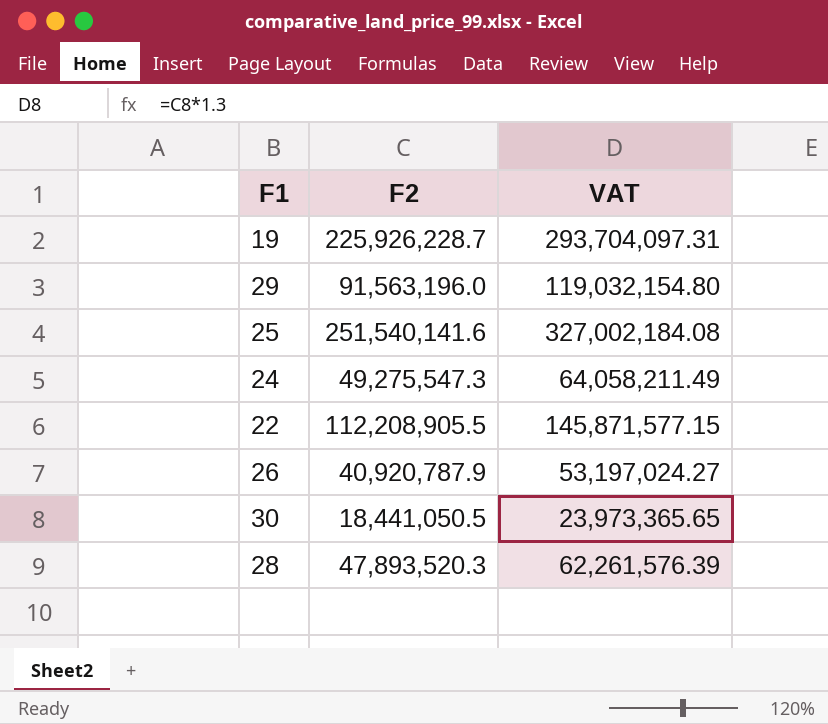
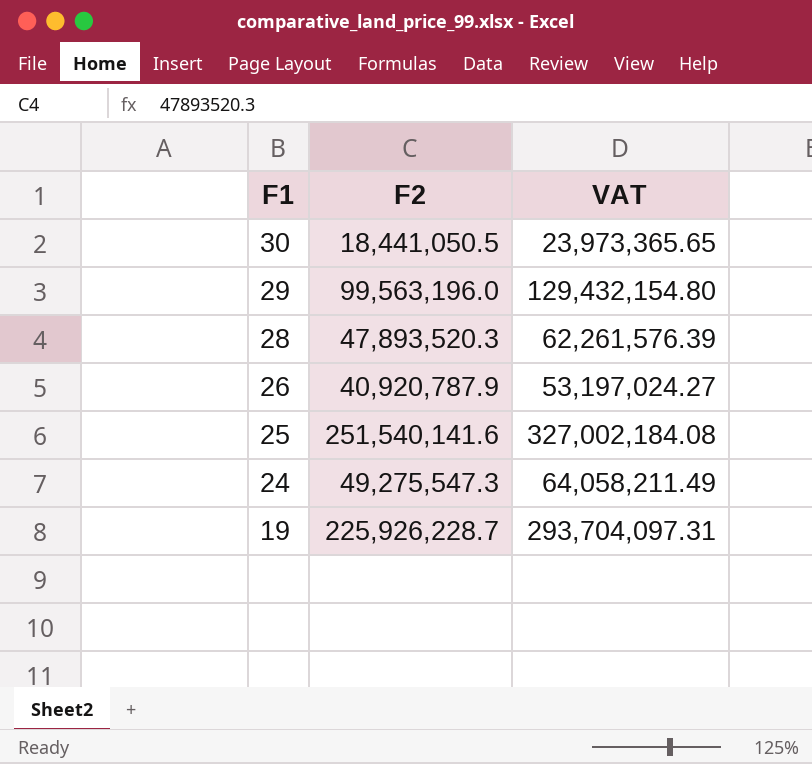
row order: none -> F1 descending
row 22: 112,208,905.5 | 145,871,577.15 -> none
29 | F2: 91,563,196.0 -> 99,563,196.0
29 | VAT: 119,032,154.80 -> 129,432,154.80

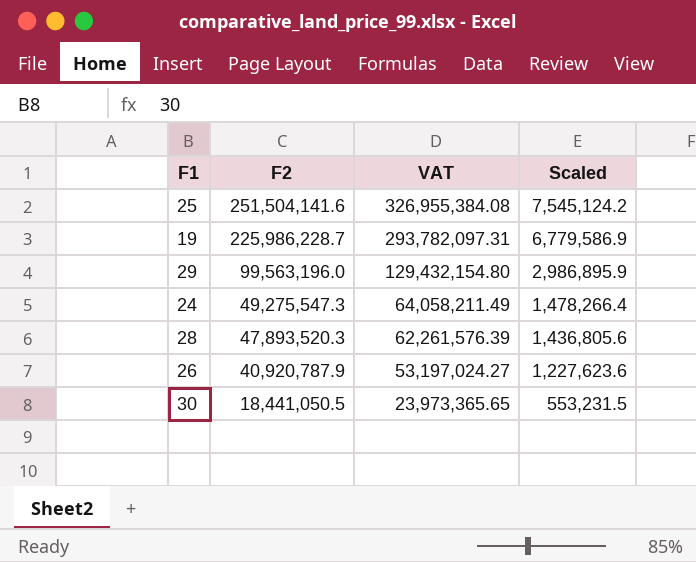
row order: F1 descending -> F2 descending
column Scaled | formula: none -> [F2] * 0.03
25 | F2: 251,540,141.6 -> 251,504,141.6
25 | VAT: 327,002,184.08 -> 326,955,384.08
19 | F2: 225,926,228.7 -> 225,986,228.7
19 | VAT: 293,704,097.31 -> 293,782,097.31

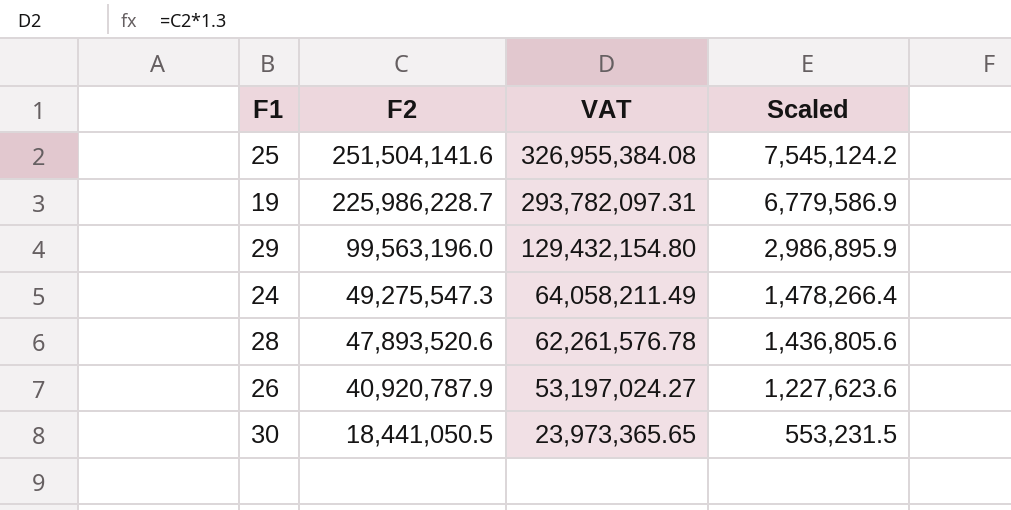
28 | F2: 47,893,520.3 -> 47,893,520.6
28 | VAT: 62,261,576.39 -> 62,261,576.78

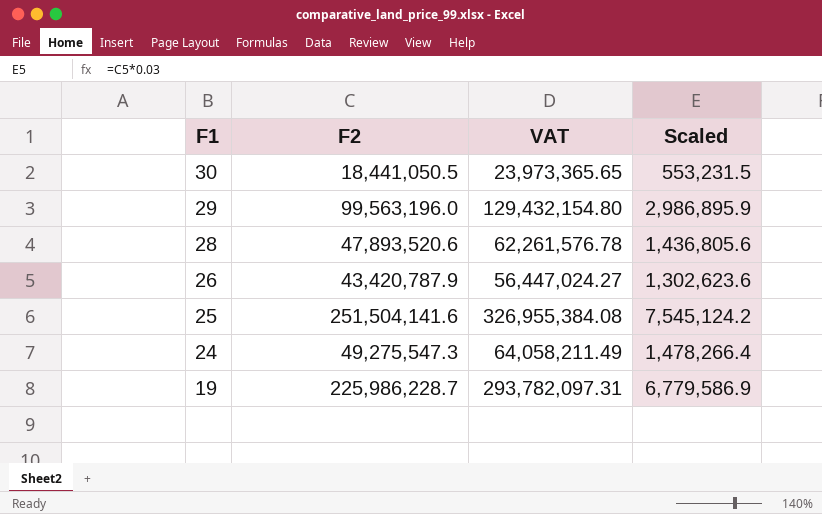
row order: F2 descending -> F1 descending
26 | F2: 40,920,787.9 -> 43,420,787.9
26 | VAT: 53,197,024.27 -> 56,447,024.27
26 | Scaled: 1,227,623.6 -> 1,302,623.6

